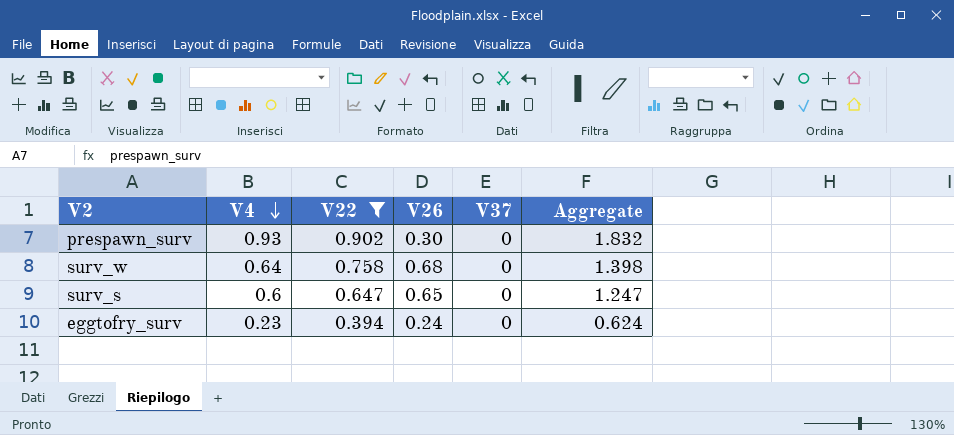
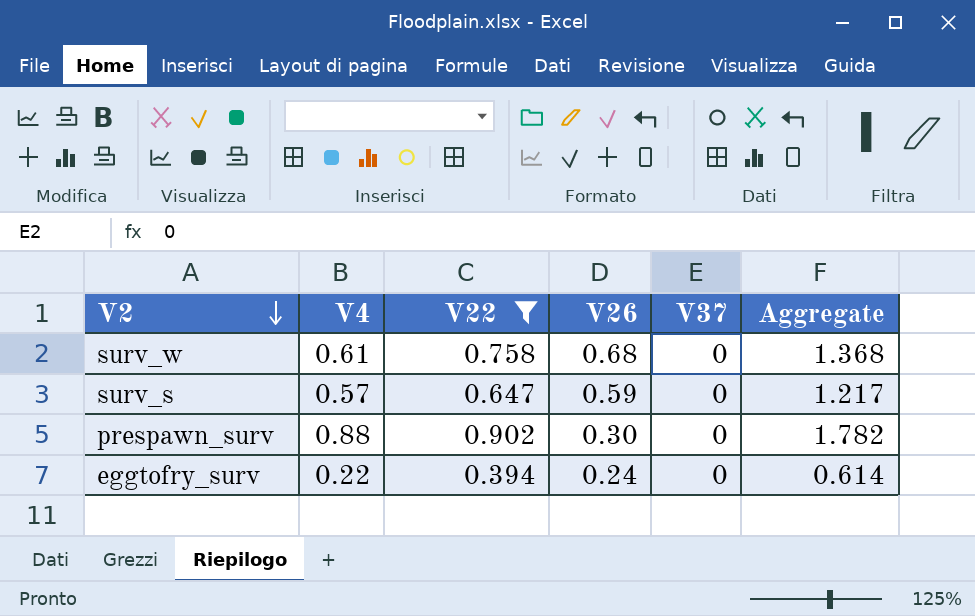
row order: V4 descending -> V2 descending
surv_w | V4: 0.64 -> 0.61
surv_w | Aggregate: 1.398 -> 1.368
surv_s | V4: 0.6 -> 0.57
surv_s | V26: 0.65 -> 0.59
surv_s | Aggregate: 1.247 -> 1.217
prespawn_surv | V4: 0.93 -> 0.88
prespawn_surv | Aggregate: 1.832 -> 1.782
eggtofry_surv | V4: 0.23 -> 0.22
eggtofry_surv | Aggregate: 0.624 -> 0.614

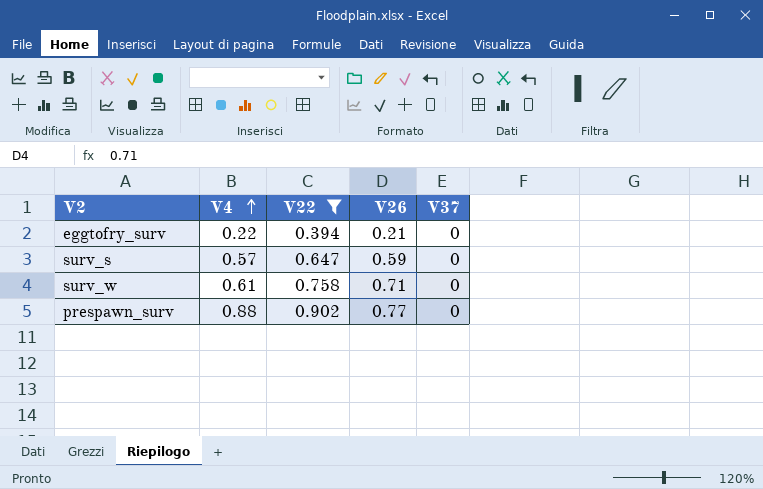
row order: V2 descending -> V4 ascending
column Aggregate | formula: [V4] + [V22] -> none
eggtofry_surv | V26: 0.24 -> 0.21
surv_w | V26: 0.68 -> 0.71
prespawn_surv | V26: 0.30 -> 0.77

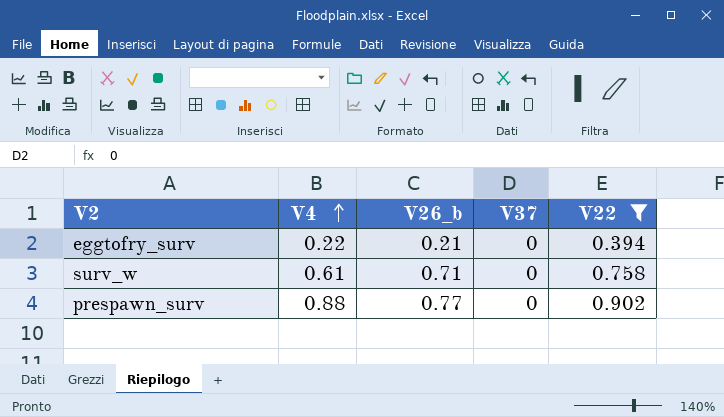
column name: V26 -> V26_b
column V22 | position: 3 -> 5
row surv_s: 0.57 | 0.647 | 0.59 | 0 -> none

